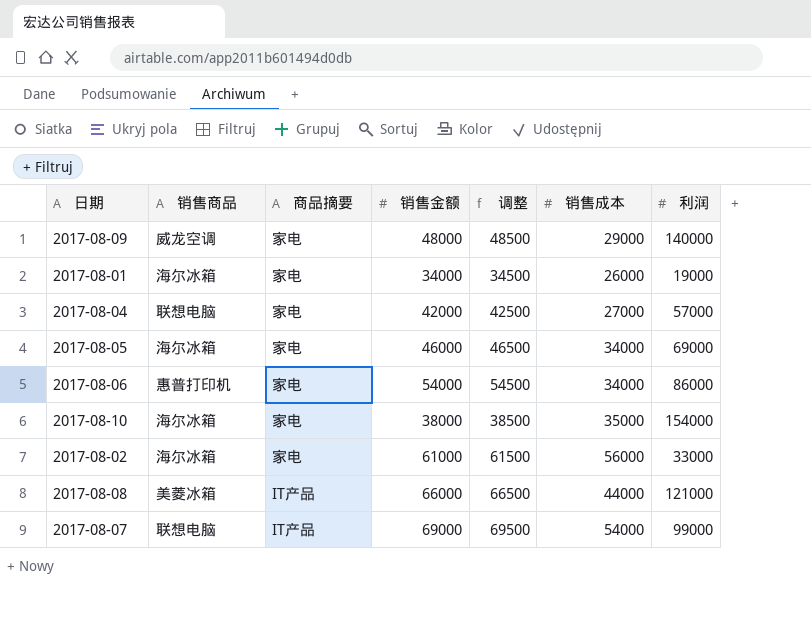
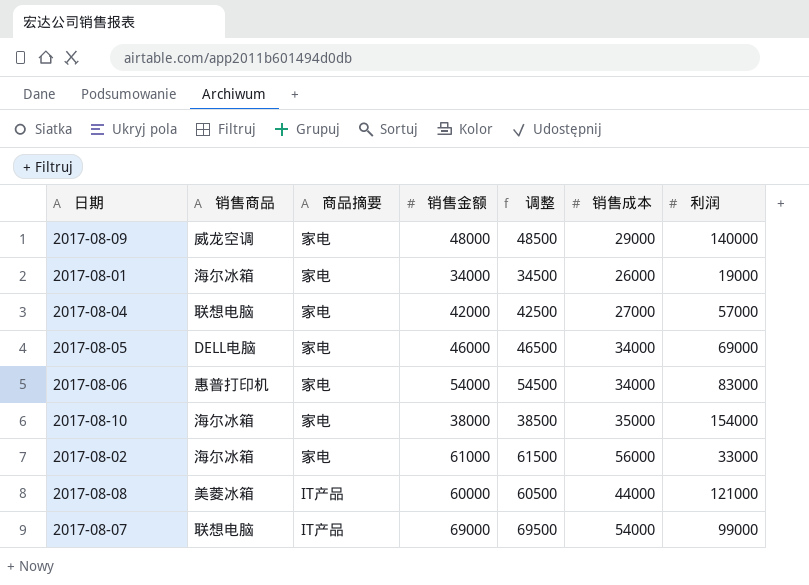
2017-08-05 | 销售商品: 海尔冰箱 -> DELL电脑
2017-08-06 | 利润: 86000 -> 83000
2017-08-08 | 销售金额: 66000 -> 60000
2017-08-08 | 调整: 66500 -> 60500

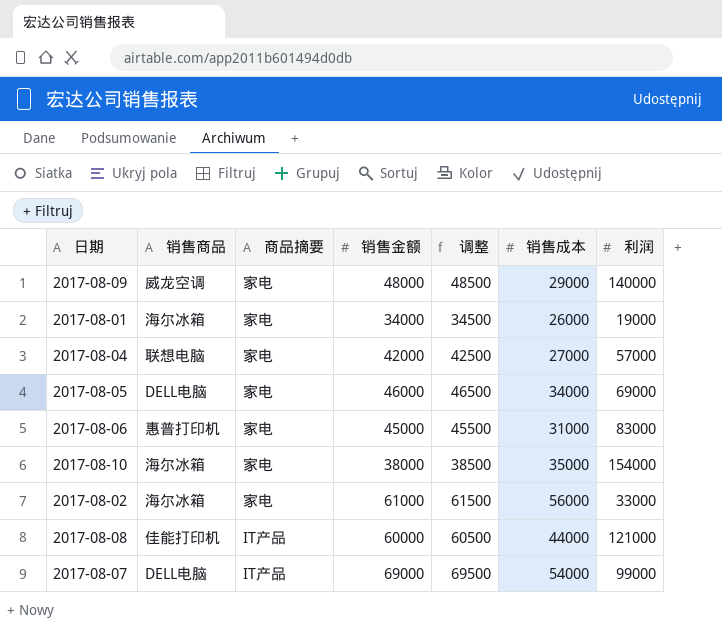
2017-08-06 | 销售金额: 54000 -> 45000
2017-08-06 | 调整: 54500 -> 45500
2017-08-06 | 销售成本: 34000 -> 31000
2017-08-08 | 销售商品: 美菱冰箱 -> 佳能打印机
2017-08-07 | 销售商品: 联想电脑 -> DELL电脑

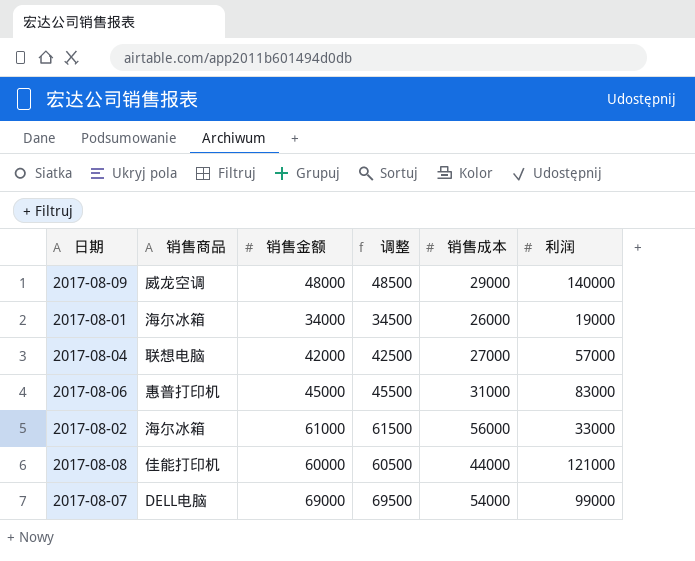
column 商品摘要 | position: 3 -> none
row 2017-08-05: DELL电脑 | 家电 | 46000 | 46500 | 34000 | 69000 -> none
row 2017-08-10: 海尔冰箱 | 家电 | 38000 | 38500 | 35000 | 154000 -> none

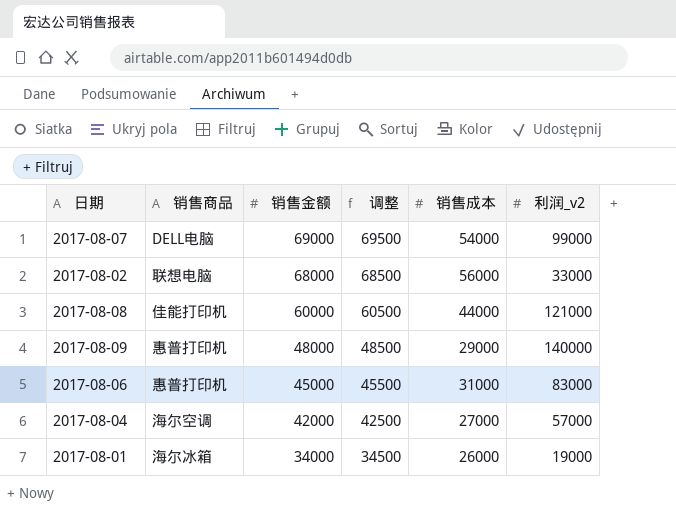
row order: none -> 销售金额 descending
column name: 利润 -> 利润_v2
2017-08-02 | 销售商品: 海尔冰箱 -> 联想电脑
2017-08-02 | 销售金额: 61000 -> 68000
2017-08-02 | 调整: 61500 -> 68500
2017-08-09 | 销售商品: 威龙空调 -> 惠普打印机
2017-08-04 | 销售商品: 联想电脑 -> 海尔空调

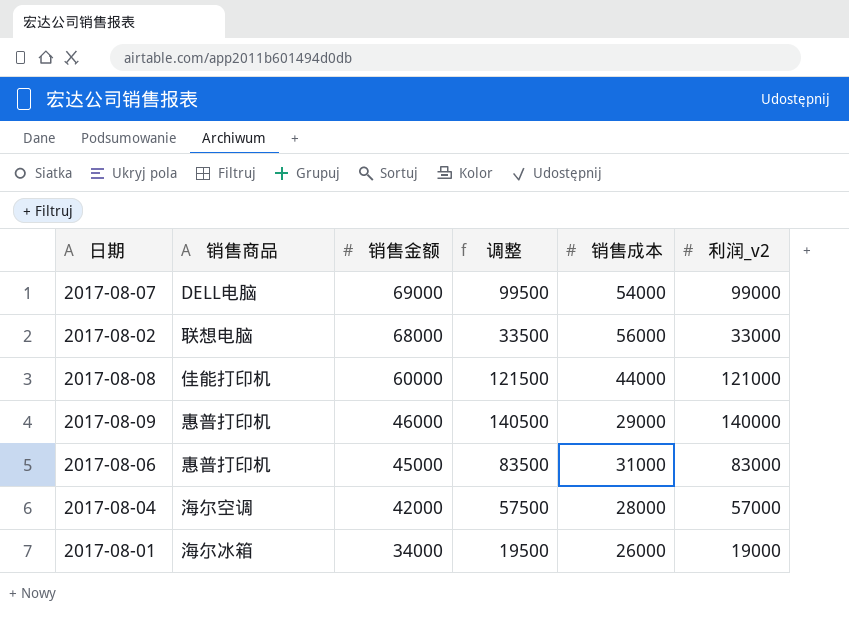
column 调整 | formula: [销售金额] + 500 -> [利润_v2] + 500
2017-08-09 | 销售金额: 48000 -> 46000
2017-08-04 | 销售成本: 27000 -> 28000

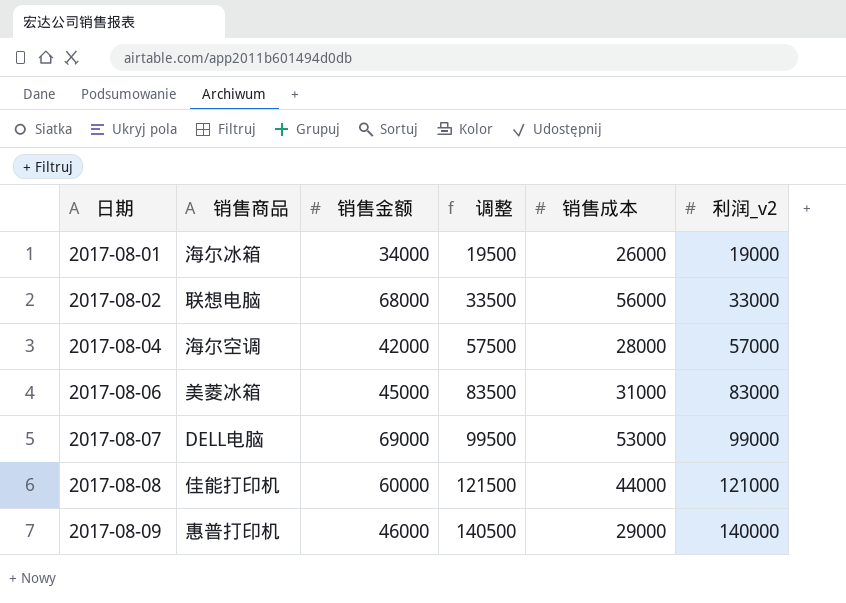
row order: 销售金额 descending -> 日期 ascending
2017-08-06 | 销售商品: 惠普打印机 -> 美菱冰箱
2017-08-07 | 销售成本: 54000 -> 53000

